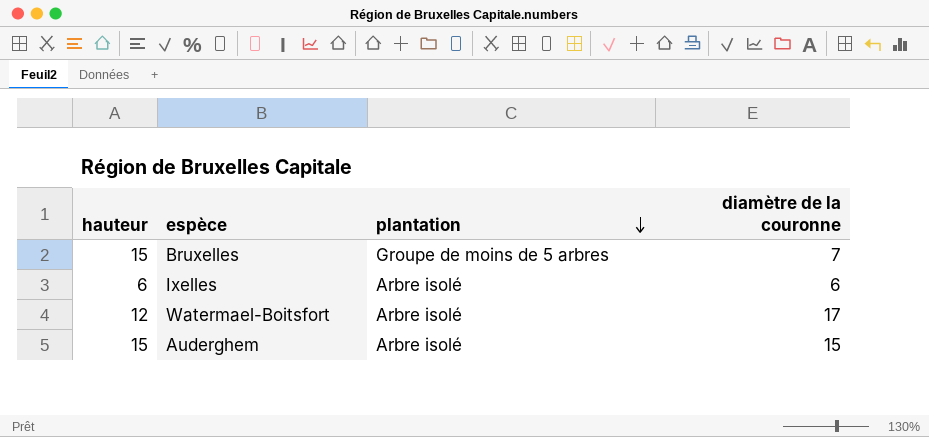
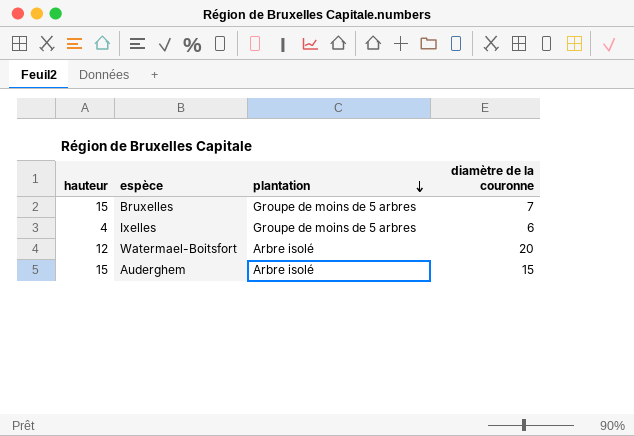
Ixelles | hauteur: 6 -> 4
Ixelles | plantation: Arbre isolé -> Groupe de moins de 5 arbres
Watermael-Boitsfort | diamètre de la couronne: 17 -> 20

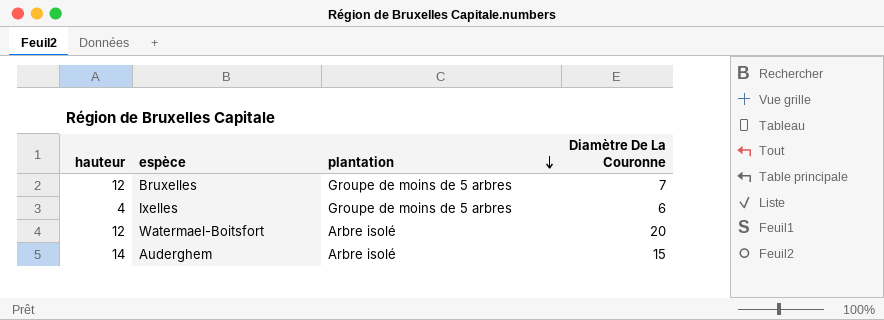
column name: diamètre de la couronne -> Diamètre De La Couronne
Bruxelles | hauteur: 15 -> 12
Auderghem | hauteur: 15 -> 14

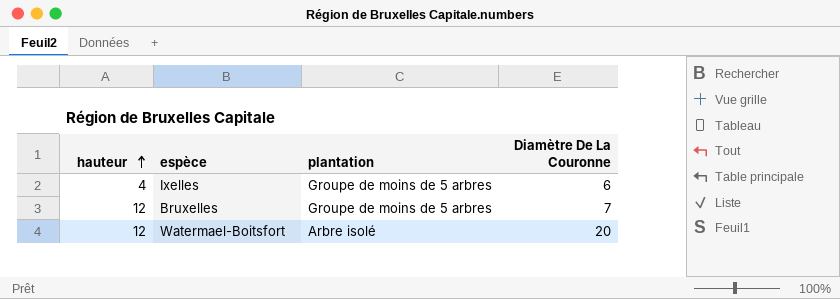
row order: plantation descending -> hauteur ascending
row Auderghem: 14 | Arbre isolé | 15 -> none

